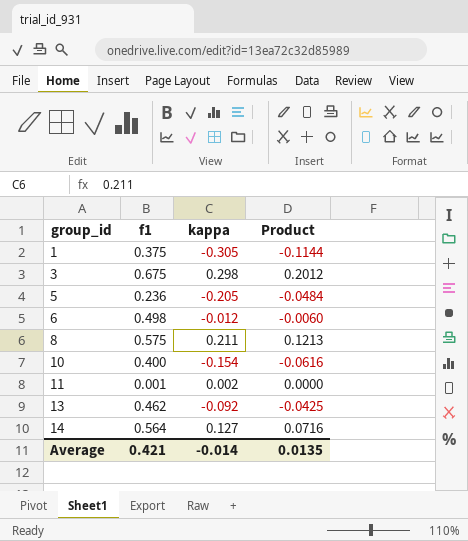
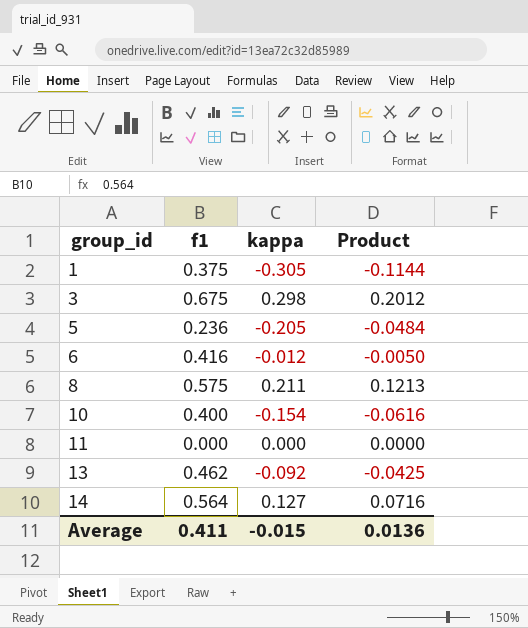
6 | f1: 0.498 -> 0.416
6 | Product: -0.0060 -> -0.0050
11 | f1: 0.001 -> 0.000
11 | kappa: 0.002 -> 0.000
Average | f1: 0.421 -> 0.411
Average | kappa: -0.014 -> -0.015
Average | Product: 0.0135 -> 0.0136

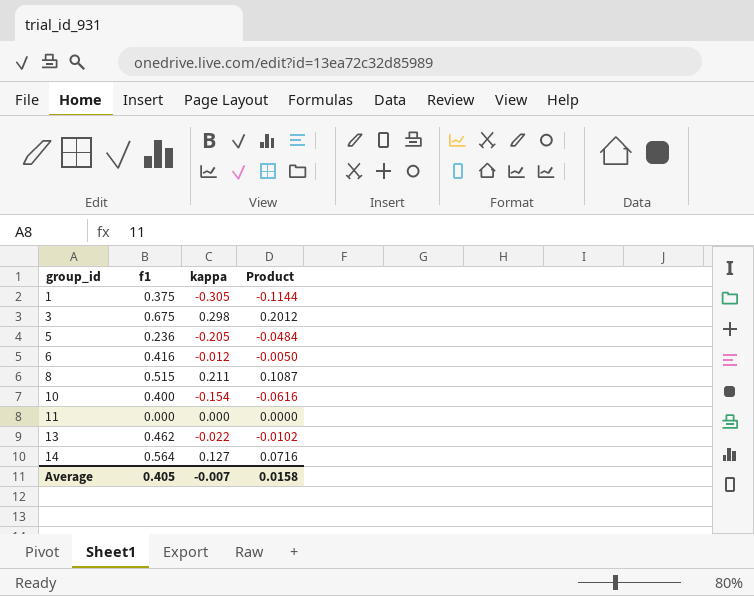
8 | f1: 0.575 -> 0.515
8 | Product: 0.1213 -> 0.1087
13 | kappa: -0.092 -> -0.022
13 | Product: -0.0425 -> -0.0102
Average | f1: 0.411 -> 0.405
Average | kappa: -0.015 -> -0.007
Average | Product: 0.0136 -> 0.0158

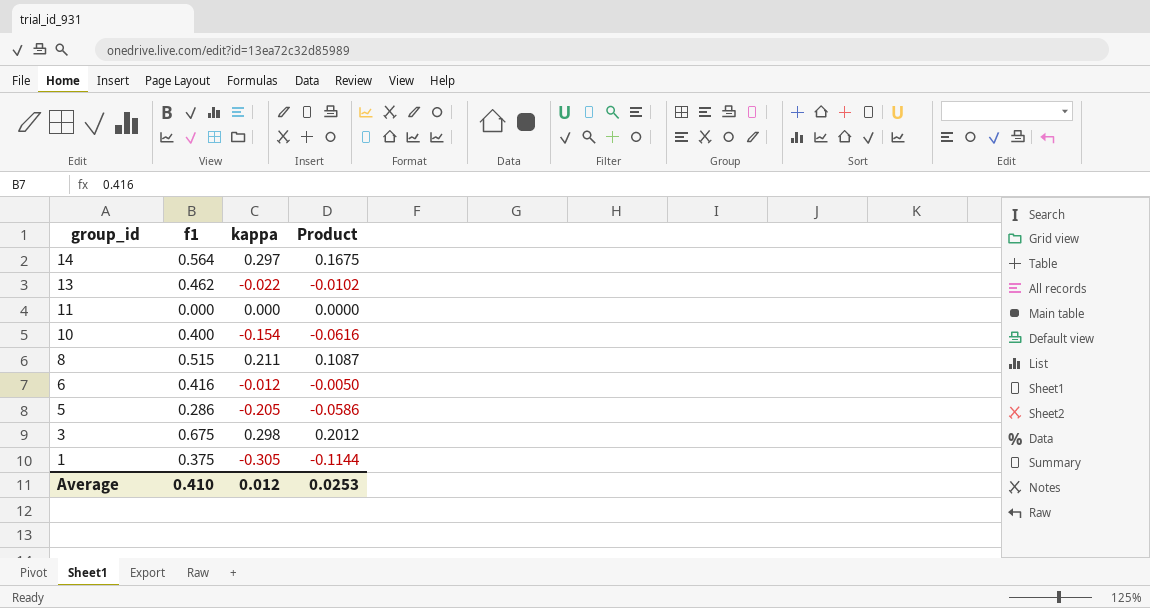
row order: group_id ascending -> group_id descending
14 | kappa: 0.127 -> 0.297
14 | Product: 0.0716 -> 0.1675
5 | f1: 0.236 -> 0.286
5 | Product: -0.0484 -> -0.0586
Average | f1: 0.405 -> 0.410
Average | kappa: -0.007 -> 0.012
Average | Product: 0.0158 -> 0.0253

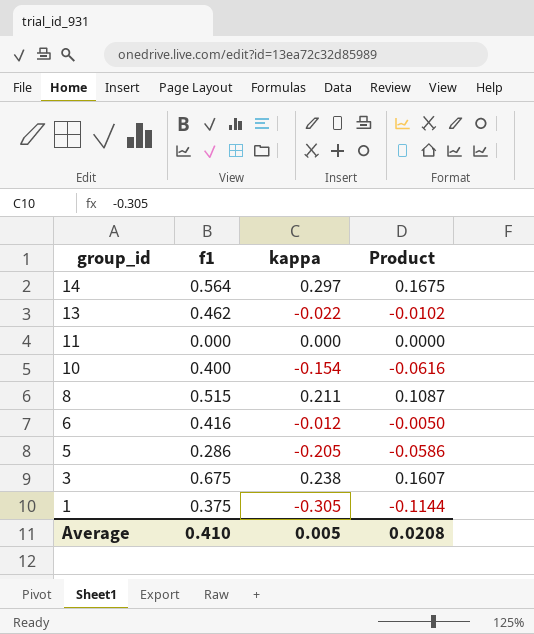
3 | kappa: 0.298 -> 0.238
3 | Product: 0.2012 -> 0.1607
Average | kappa: 0.012 -> 0.005
Average | Product: 0.0253 -> 0.0208

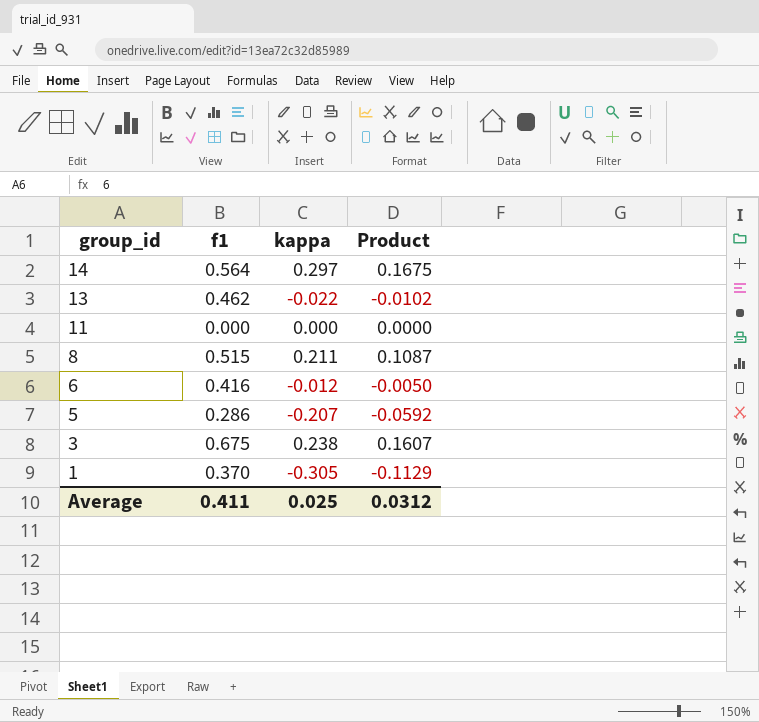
row 10: 0.400 | -0.154 | -0.0616 -> none
5 | kappa: -0.205 -> -0.207
5 | Product: -0.0586 -> -0.0592
1 | f1: 0.375 -> 0.370
1 | Product: -0.1144 -> -0.1129
Average | f1: 0.410 -> 0.411
Average | kappa: 0.005 -> 0.025
Average | Product: 0.0208 -> 0.0312

